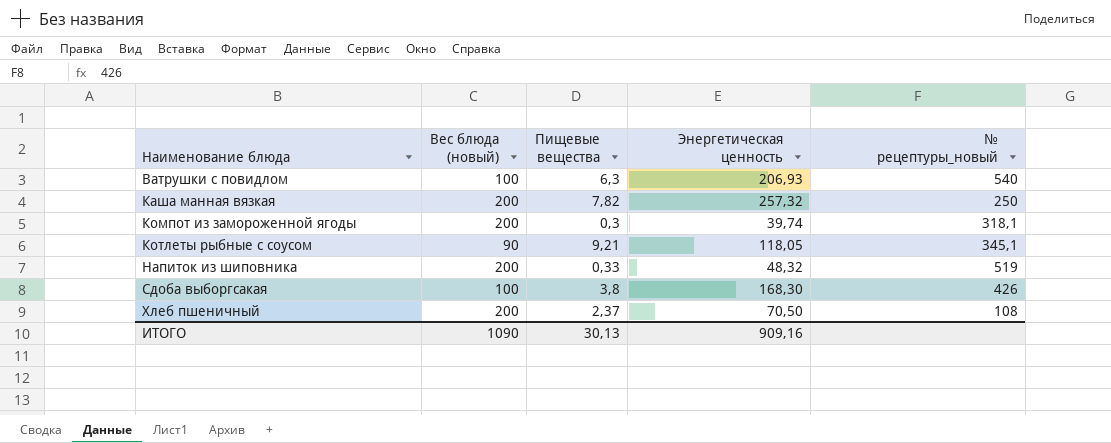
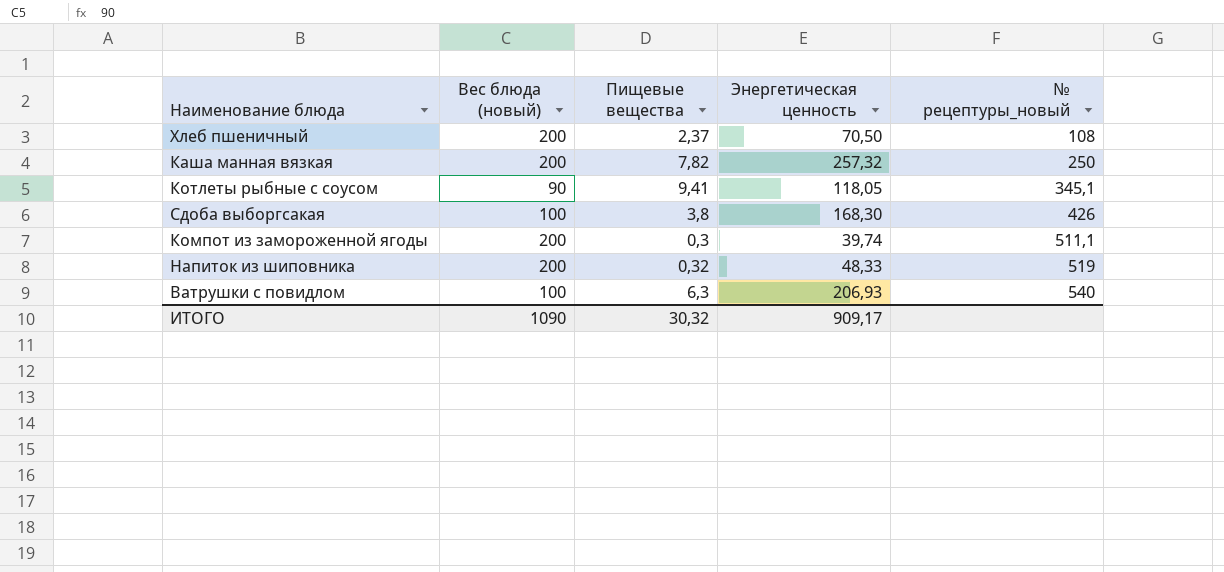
row order: Наименование блюда ascending -> № рецептуры_новый ascending
Котлеты рыбные с соусом | Пищевые вещества: 9,21 -> 9,41
Компот из замороженной ягоды | № рецептуры_новый: 318,1 -> 511,1
Напиток из шиповника | Пищевые вещества: 0,33 -> 0,32
Напиток из шиповника | Энергетическая ценность: 48,32 -> 48,33
ИТОГО | Пищевые вещества: 30,13 -> 30,32
ИТОГО | Энергетическая ценность: 909,16 -> 909,17

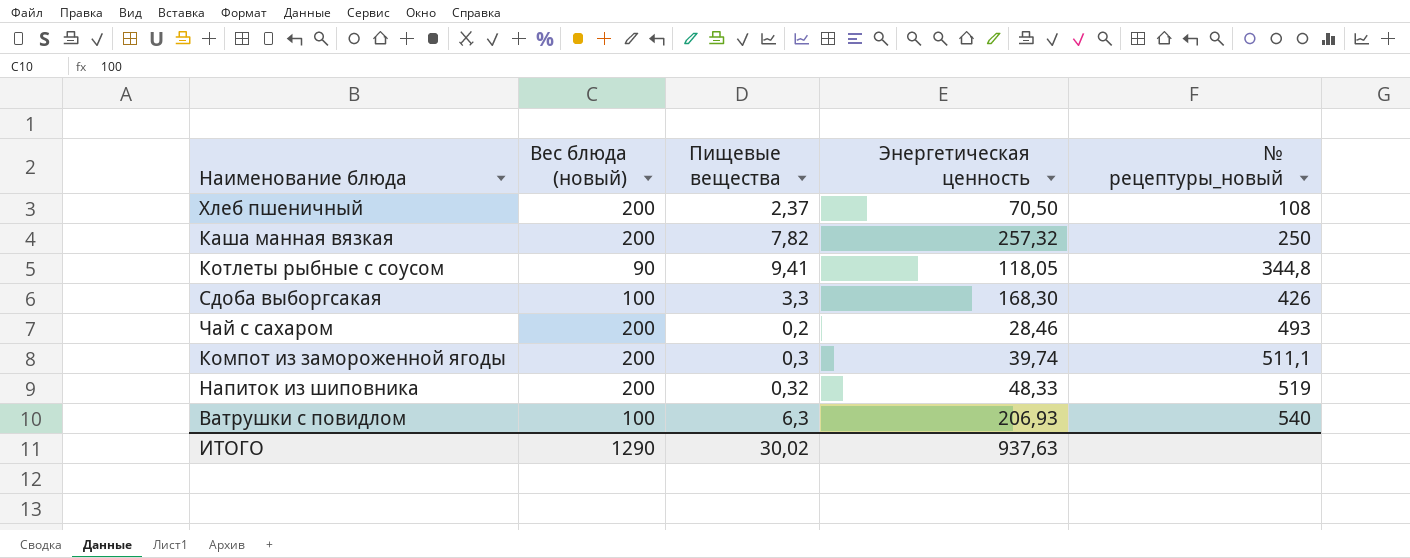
Котлеты рыбные с соусом | № рецептуры_новый: 345,1 -> 344,8
Сдоба выборгсакая | Пищевые вещества: 3,8 -> 3,3
row Чай с сахаром: none -> 200 | 0,2 | 28,46 | 493
ИТОГО | Вес блюда (новый): 1090 -> 1290
ИТОГО | Пищевые вещества: 30,32 -> 30,02
ИТОГО | Энергетическая ценность: 909,17 -> 937,63

